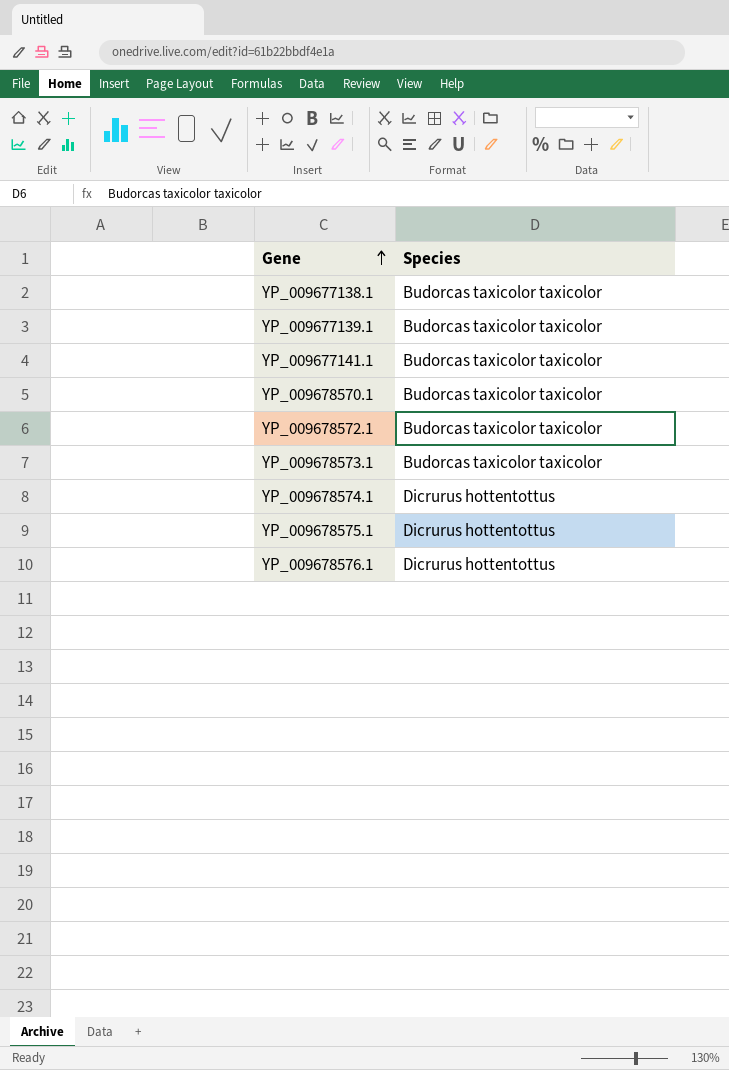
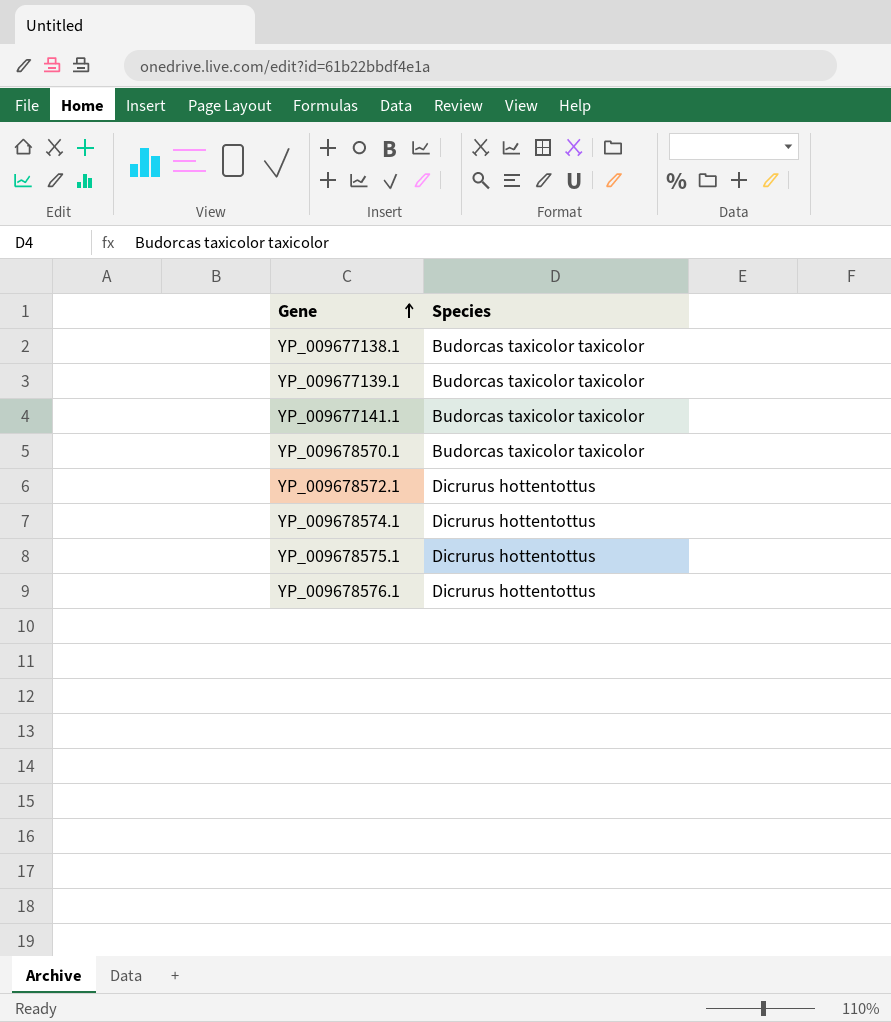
row YP_009678573.1: Budorcas taxicolor taxicolor -> none
YP_009678572.1 | Species: Budorcas taxicolor taxicolor -> Dicrurus hottentottus

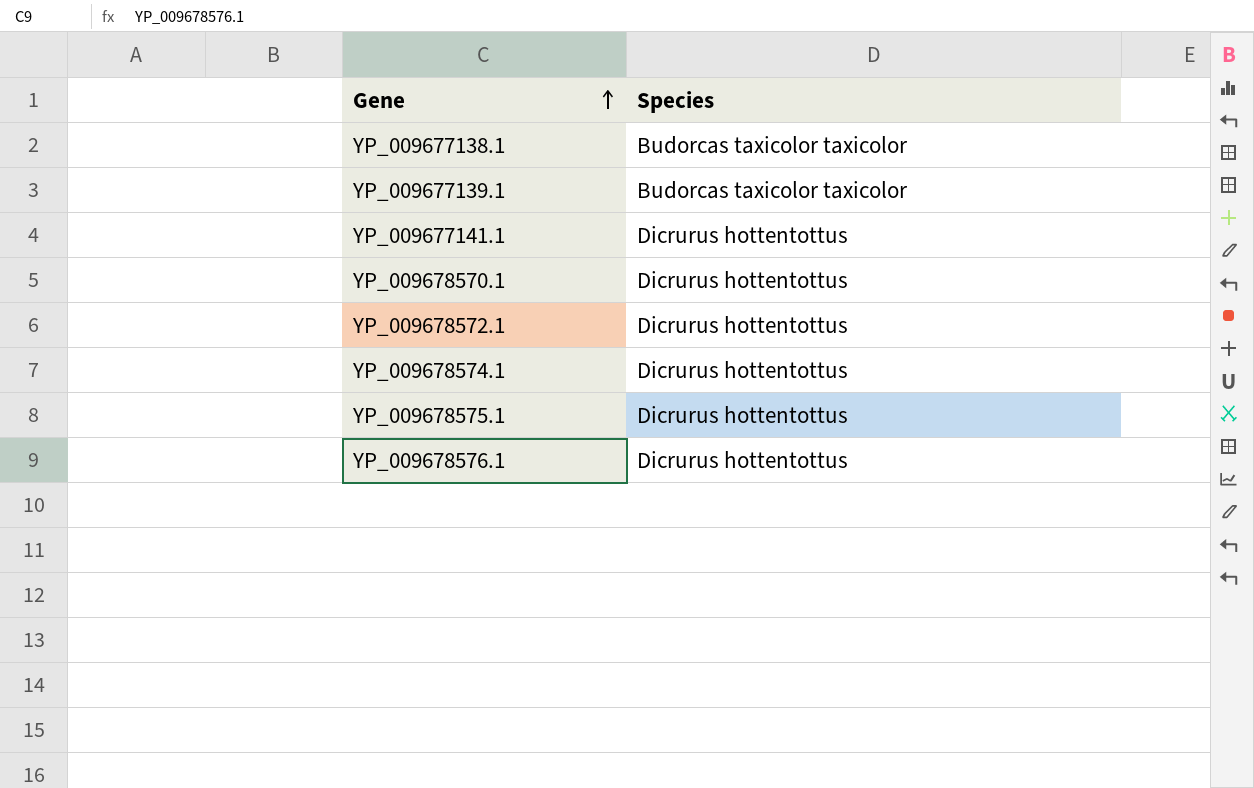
YP_009677141.1 | Species: Budorcas taxicolor taxicolor -> Dicrurus hottentottus
YP_009678570.1 | Species: Budorcas taxicolor taxicolor -> Dicrurus hottentottus

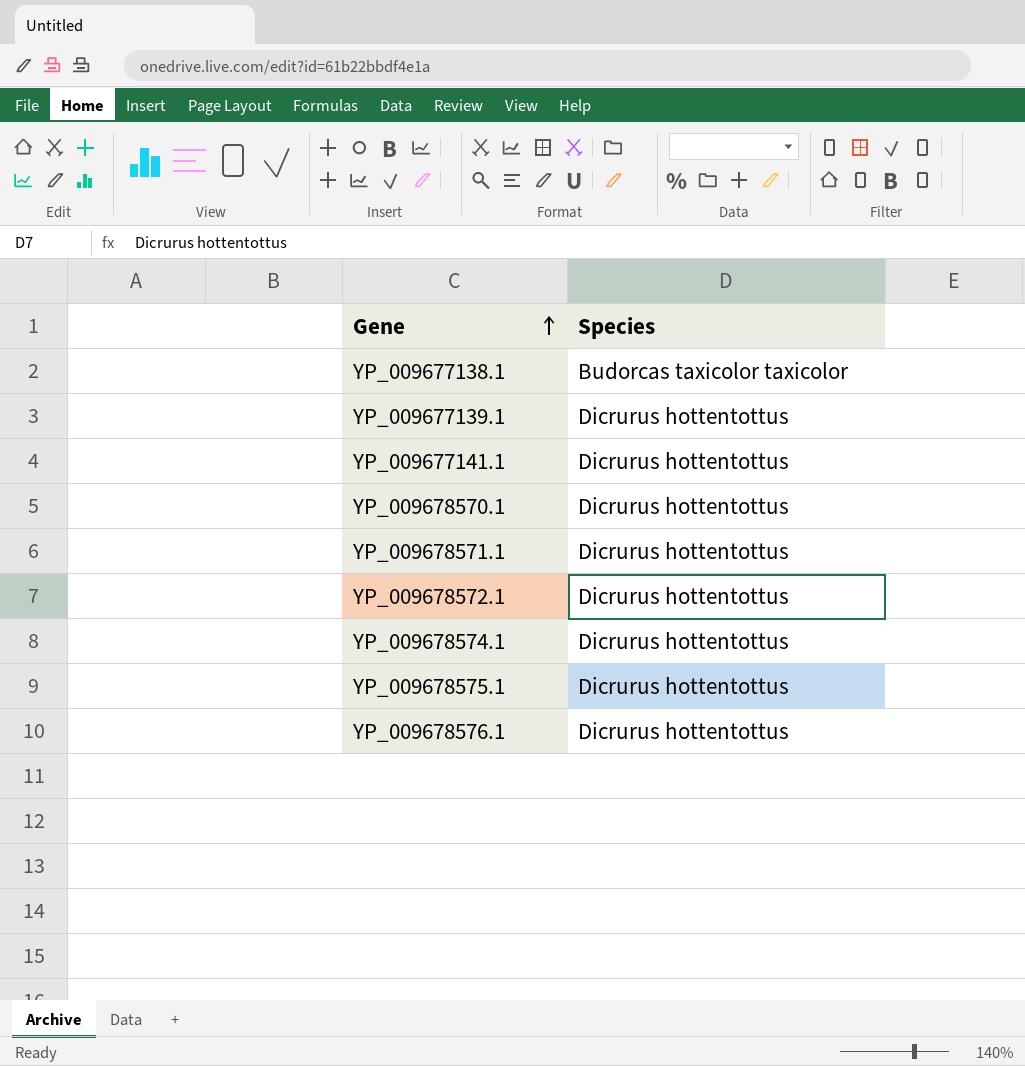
YP_009677139.1 | Species: Budorcas taxicolor taxicolor -> Dicrurus hottentottus
row YP_009678571.1: none -> Dicrurus hottentottus

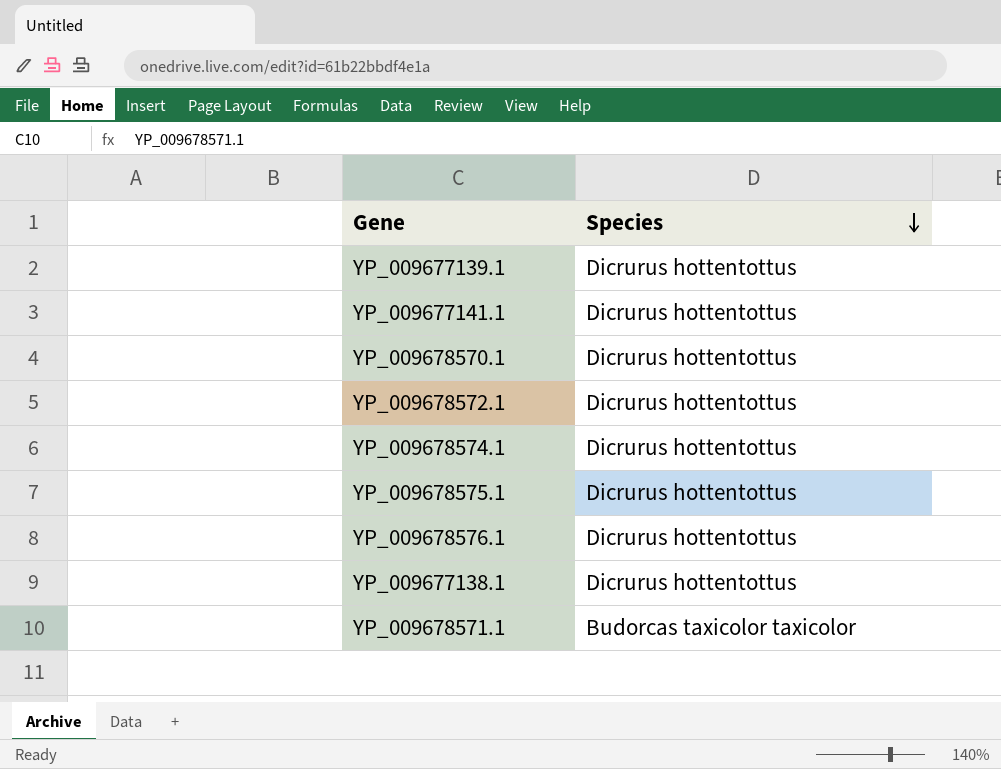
row order: Gene ascending -> Species descending
YP_009677138.1 | Species: Budorcas taxicolor taxicolor -> Dicrurus hottentottus
YP_009678571.1 | Species: Dicrurus hottentottus -> Budorcas taxicolor taxicolor

